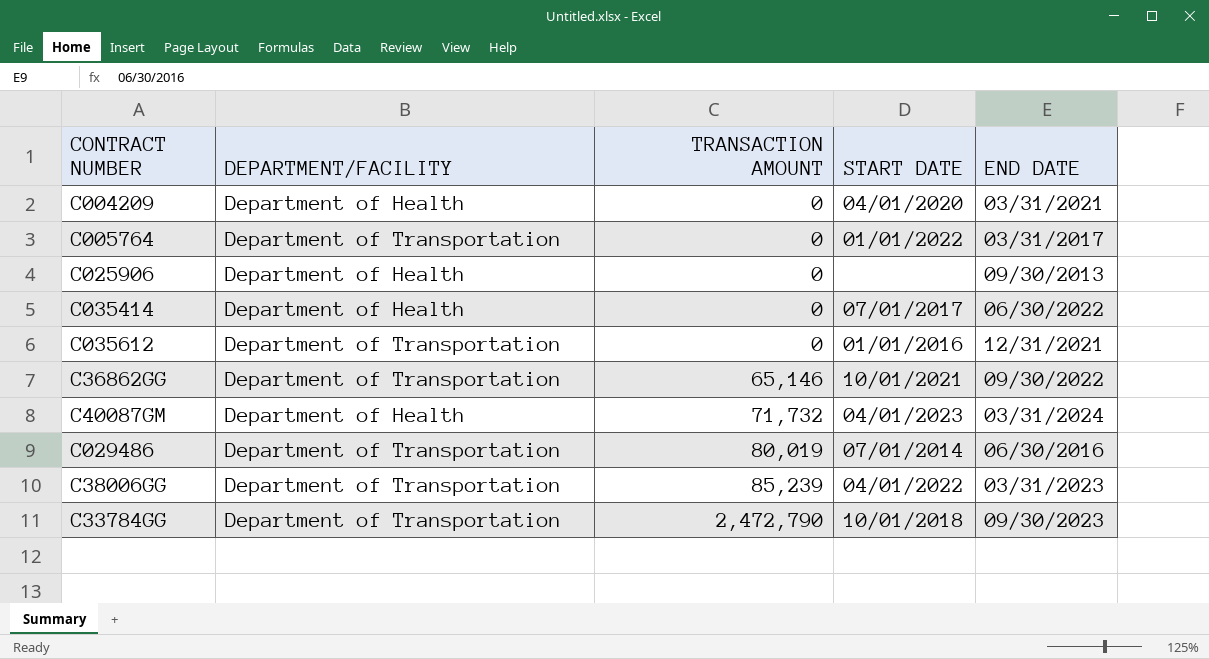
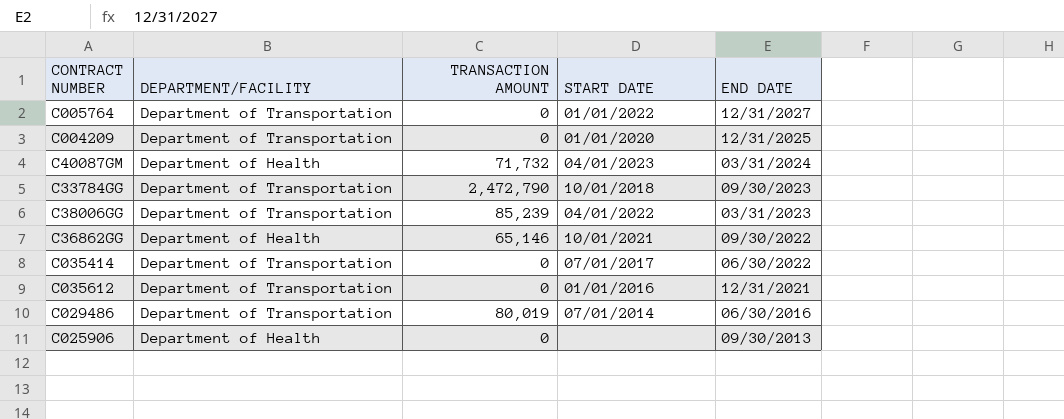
row order: TRANSACTION AMOUNT ascending -> END DATE descending
C005764 | END DATE: 03/31/2017 -> 12/31/2027
C004209 | DEPARTMENT/FACILITY: Department of Health -> Department of Transportation
C004209 | START DATE: 04/01/2020 -> 01/01/2020
C004209 | END DATE: 03/31/2021 -> 12/31/2025
C36862GG | DEPARTMENT/FACILITY: Department of Transportation -> Department of Health
C035414 | DEPARTMENT/FACILITY: Department of Health -> Department of Transportation

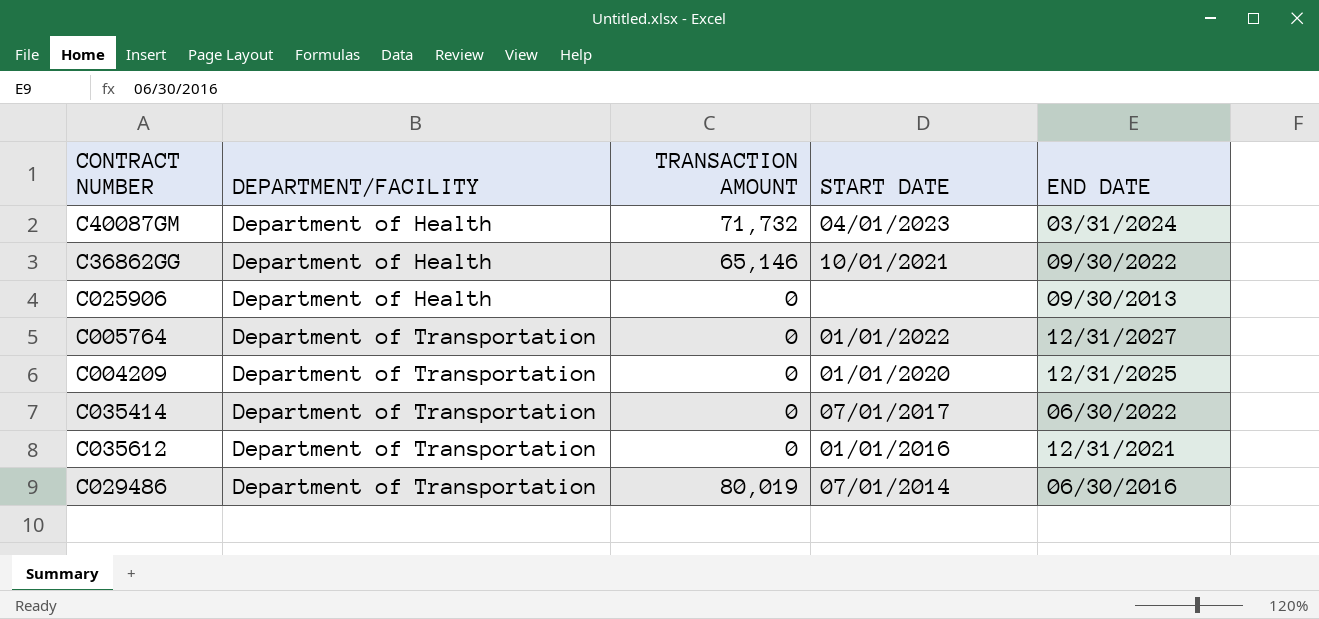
row order: END DATE descending -> DEPARTMENT/FACILITY ascending
row C33784GG: Department of Transportation | 2,472,790 | 10/01/2018 | 09/30/2023 -> none
row C38006GG: Department of Transportation | 85,239 | 04/01/2022 | 03/31/2023 -> none

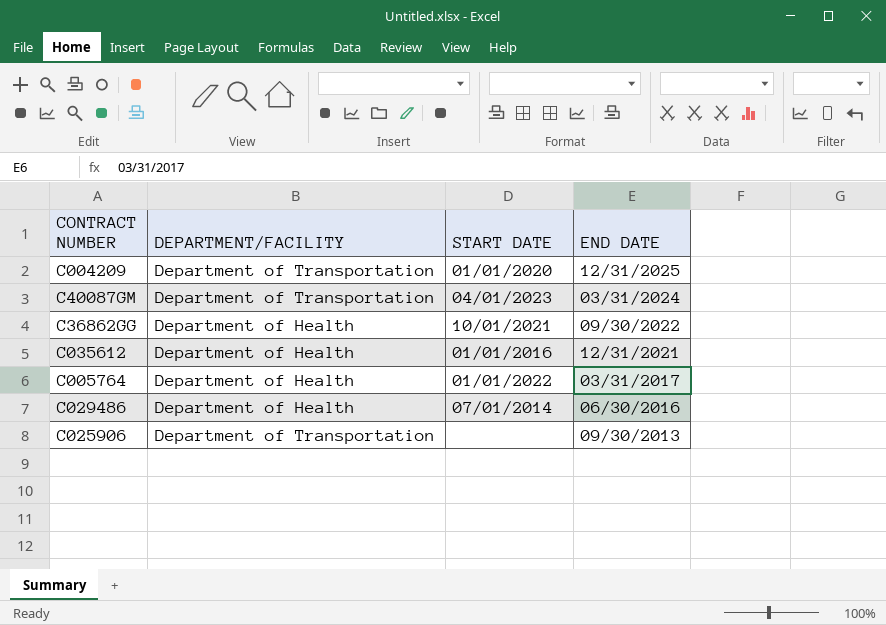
row order: DEPARTMENT/FACILITY ascending -> END DATE descending
column TRANSACTION AMOUNT | position: 3 -> none
row C035414: Department of Transportation | 0 | 07/01/2017 | 06/30/2022 -> none
C40087GM | DEPARTMENT/FACILITY: Department of Health -> Department of Transportation
C035612 | DEPARTMENT/FACILITY: Department of Transportation -> Department of Health
C005764 | DEPARTMENT/FACILITY: Department of Transportation -> Department of Health
C005764 | END DATE: 12/31/2027 -> 03/31/2017
C029486 | DEPARTMENT/FACILITY: Department of Transportation -> Department of Health
C025906 | DEPARTMENT/FACILITY: Department of Health -> Department of Transportation

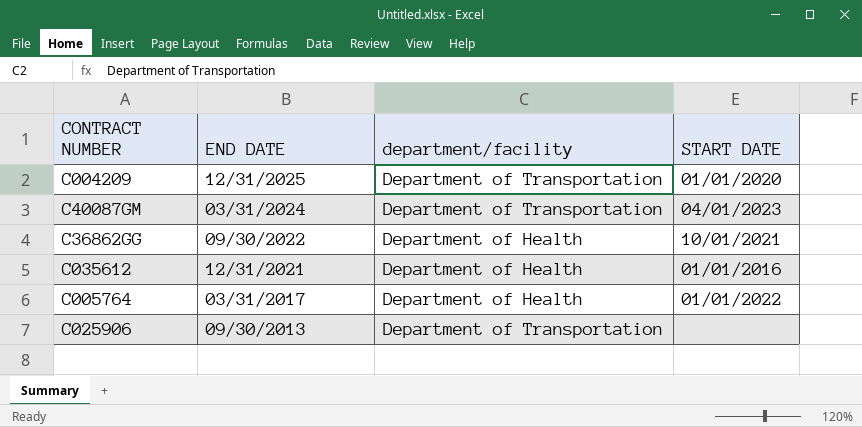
column END DATE | position: 4 -> 2
column name: DEPARTMENT/FACILITY -> department/facility
row C029486: Department of Health | 07/01/2014 | 06/30/2016 -> none

